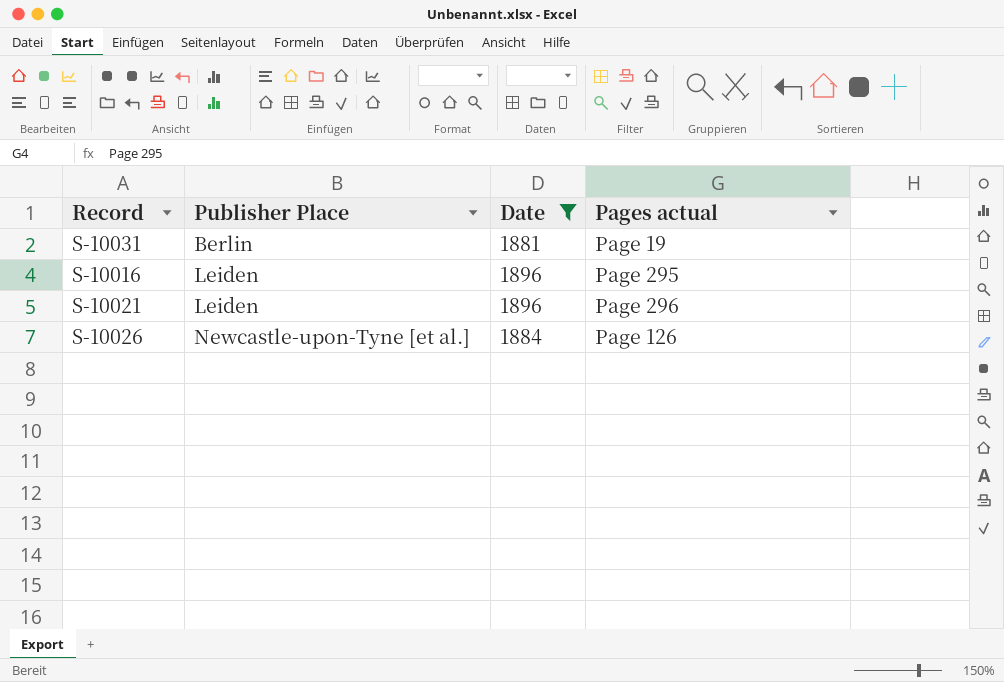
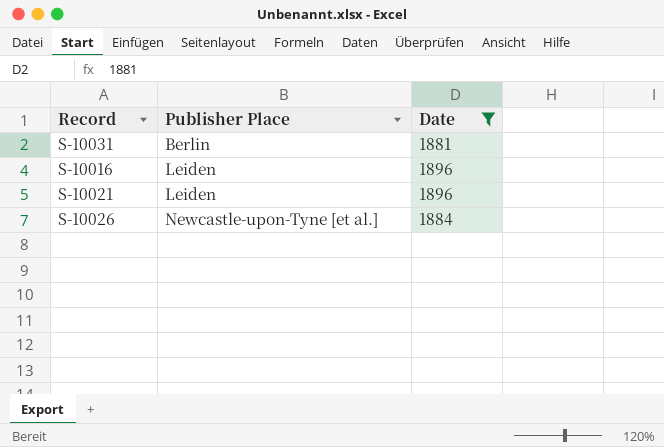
column Pages actual | position: 4 -> none

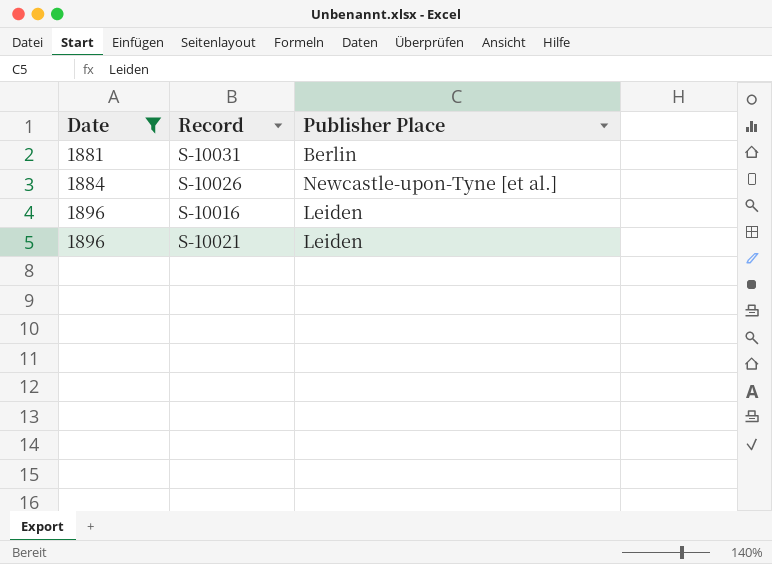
row order: Publisher Place ascending -> Date ascending
column Date | position: 3 -> 1

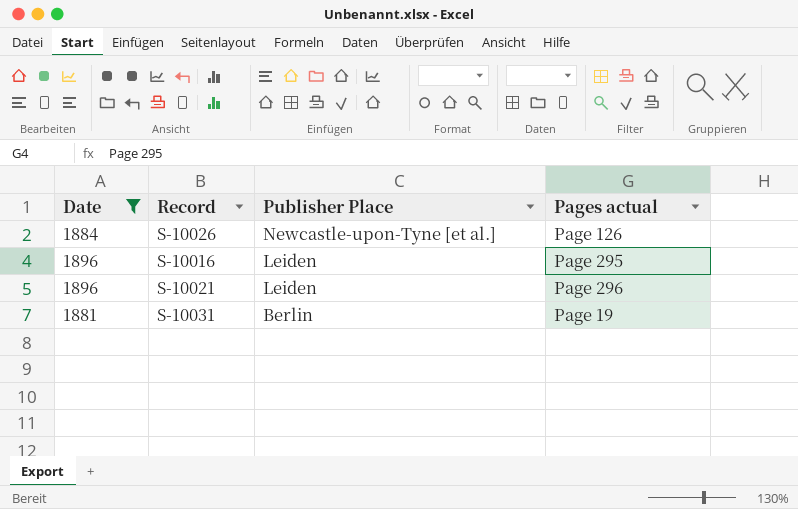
row order: Date ascending -> Publisher Place descending
column Pages actual | position: none -> 4

